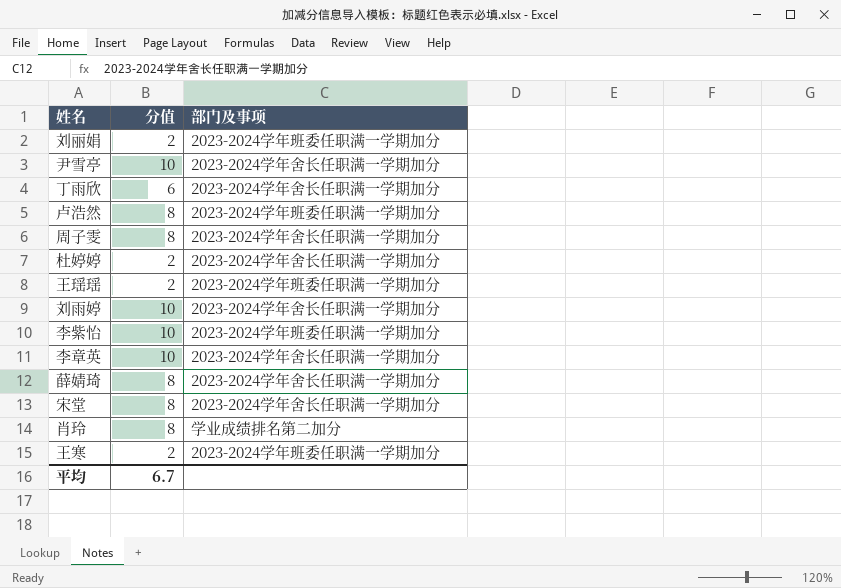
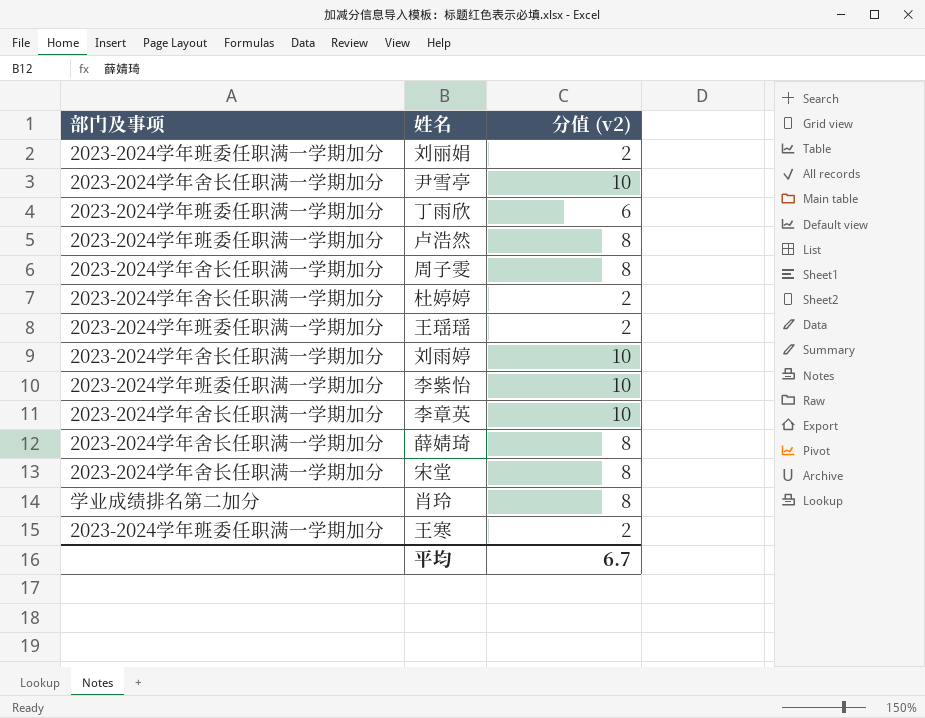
column 部门及事项 | position: 3 -> 1
column name: 分值 -> 分值 (v2)
丁雨欣 | 部门及事项: 2023-2024学年舍长任职满一学期加分 -> 2023-2024学年班委任职满一学期加分

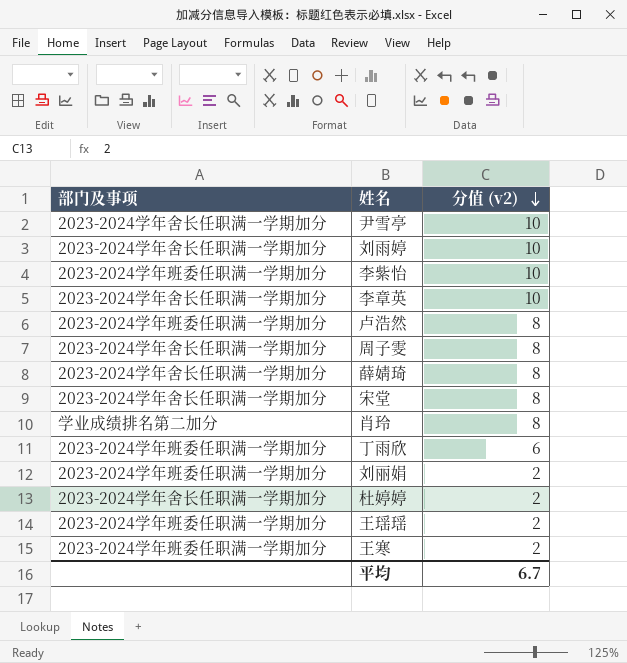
row order: none -> 分值 (v2) descending

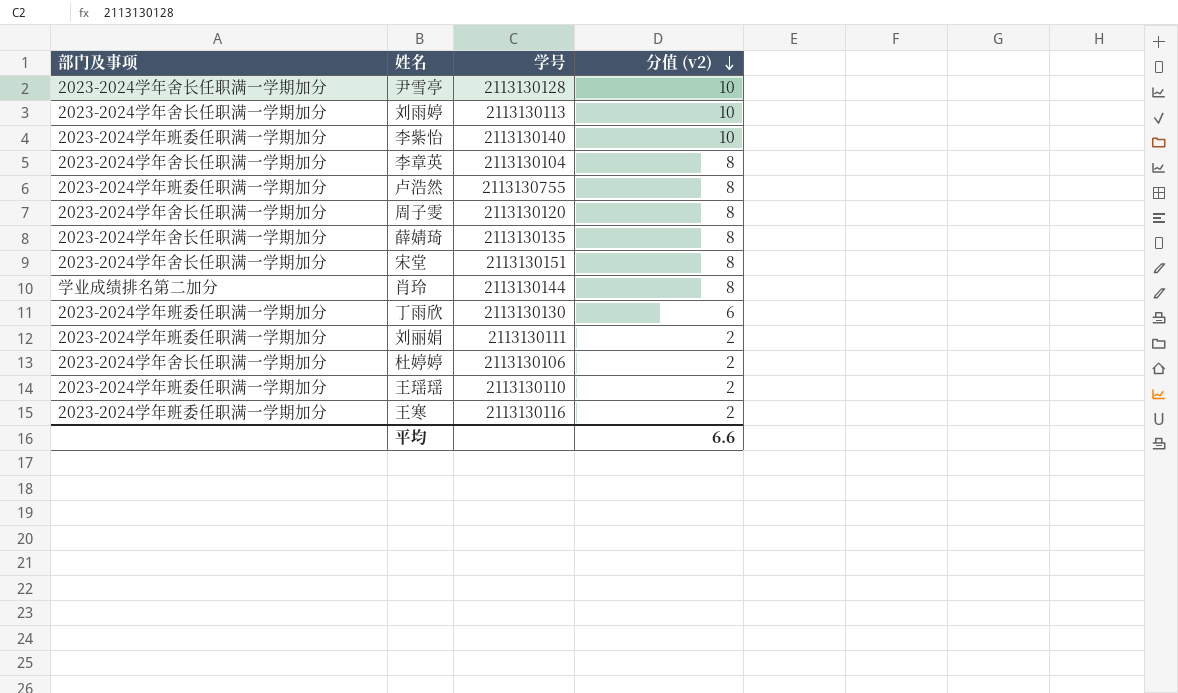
column 学号 | position: none -> 3
李章英 | 分值 (v2): 10 -> 8
平均 | 分值 (v2): 6.7 -> 6.6

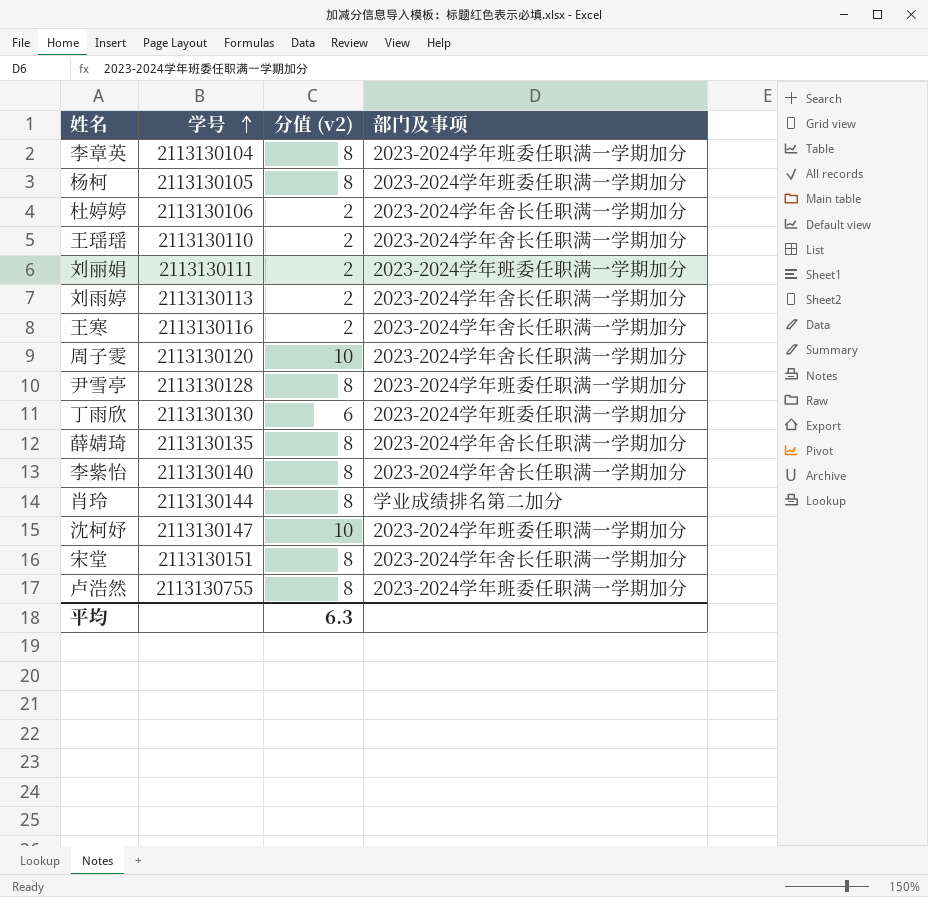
row order: 分值 (v2) descending -> 学号 ascending
column 部门及事项 | position: 1 -> 4
李章英 | 部门及事项: 2023-2024学年舍长任职满一学期加分 -> 2023-2024学年班委任职满一学期加分
row 杨柯: none -> 2113130105 | 8 | 2023-2024学年班委任职满一学期加分
王瑶瑶 | 部门及事项: 2023-2024学年班委任职满一学期加分 -> 2023-2024学年舍长任职满一学期加分
刘雨婷 | 分值 (v2): 10 -> 2
王寒 | 部门及事项: 2023-2024学年班委任职满一学期加分 -> 2023-2024学年舍长任职满一学期加分
周子雯 | 分值 (v2): 8 -> 10
尹雪亭 | 分值 (v2): 10 -> 8
尹雪亭 | 部门及事项: 2023-2024学年舍长任职满一学期加分 -> 2023-2024学年班委任职满一学期加分
李紫怡 | 分值 (v2): 10 -> 8
李紫怡 | 部门及事项: 2023-2024学年班委任职满一学期加分 -> 2023-2024学年舍长任职满一学期加分
row 沈柯妤: none -> 2113130147 | 10 | 2023-2024学年班委任职满一学期加分
平均 | 分值 (v2): 6.6 -> 6.3

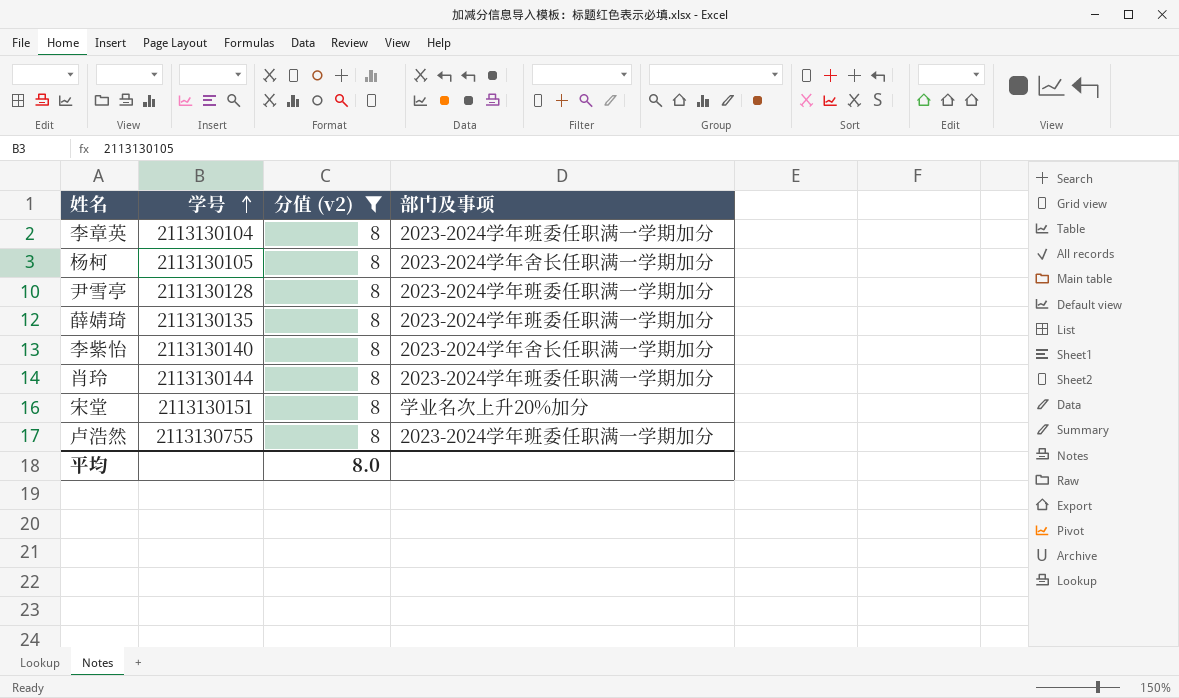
filter: none -> 分值 (v2) = 8
杨柯 | 部门及事项: 2023-2024学年班委任职满一学期加分 -> 2023-2024学年舍长任职满一学期加分
薛婧琦 | 部门及事项: 2023-2024学年舍长任职满一学期加分 -> 2023-2024学年班委任职满一学期加分
肖玲 | 部门及事项: 学业成绩排名第二加分 -> 2023-2024学年班委任职满一学期加分
宋堂 | 部门及事项: 2023-2024学年舍长任职满一学期加分 -> 学业名次上升20%加分
平均 | 分值 (v2): 6.3 -> 8.0

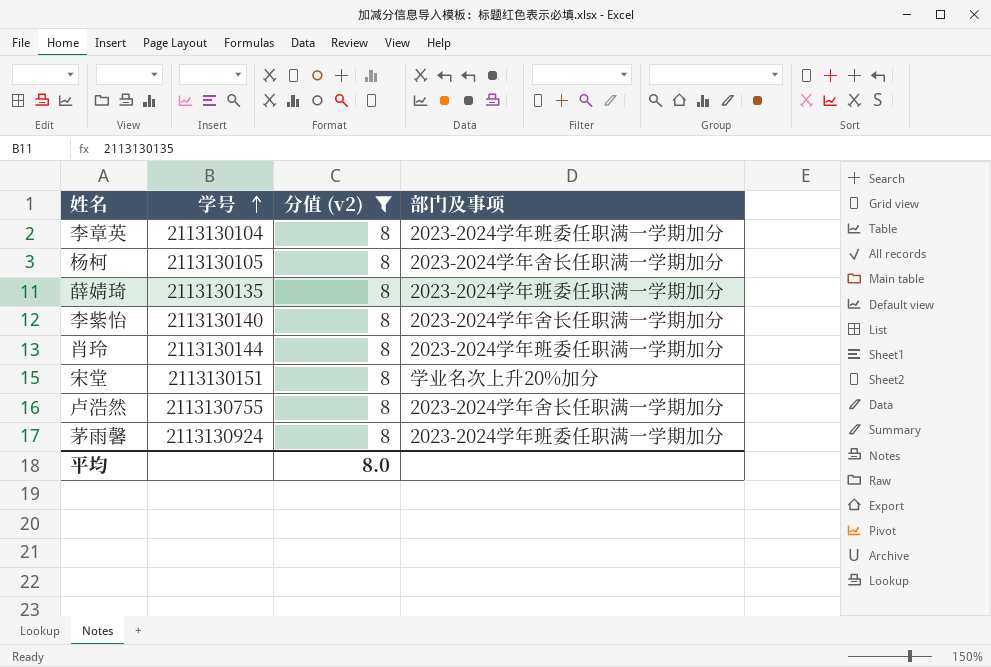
row 尹雪亭: 2113130128 | 8 | 2023-2024学年班委任职满一学期加分 -> none
卢浩然 | 部门及事项: 2023-2024学年班委任职满一学期加分 -> 2023-2024学年舍长任职满一学期加分
row 茅雨馨: none -> 2113130924 | 8 | 2023-2024学年班委任职满一学期加分

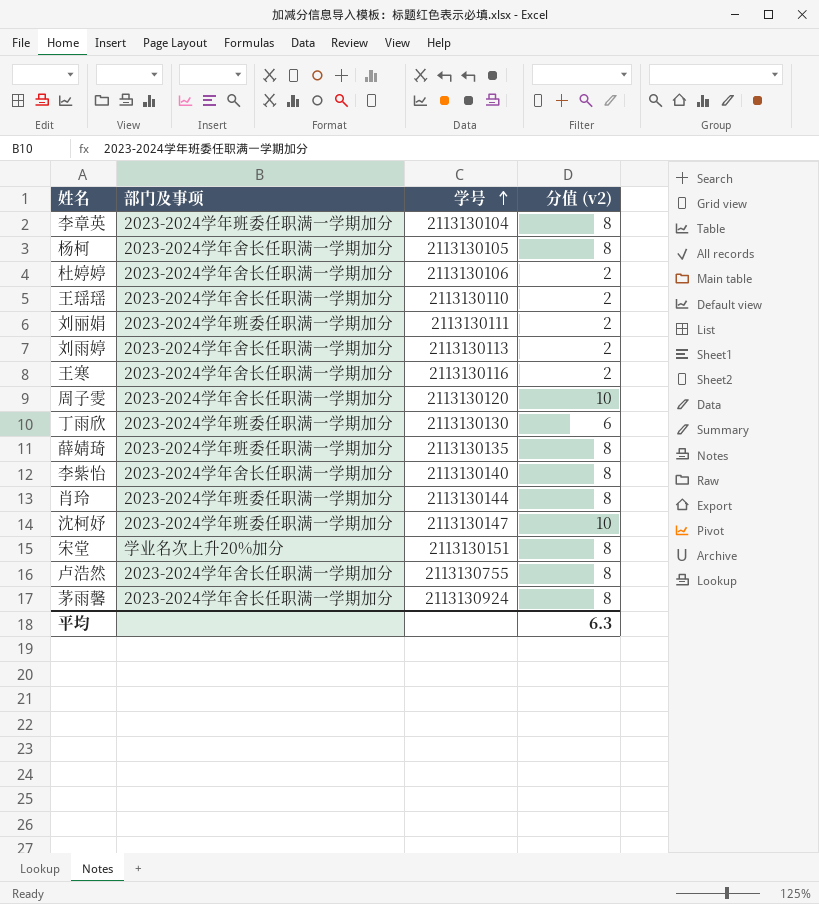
filter: 分值 (v2) = 8 -> none
column 部门及事项 | position: 4 -> 2
茅雨馨 | 部门及事项: 2023-2024学年班委任职满一学期加分 -> 2023-2024学年舍长任职满一学期加分
平均 | 分值 (v2): 8.0 -> 6.3

